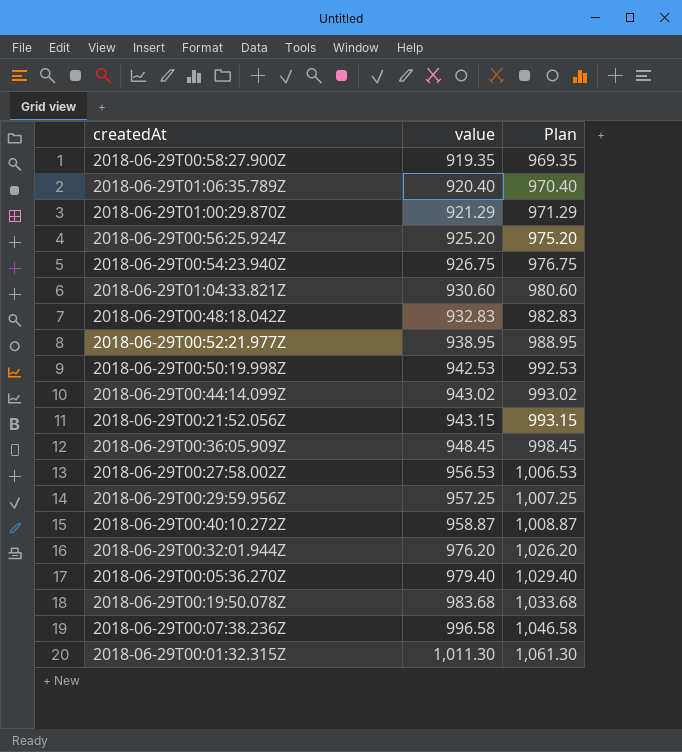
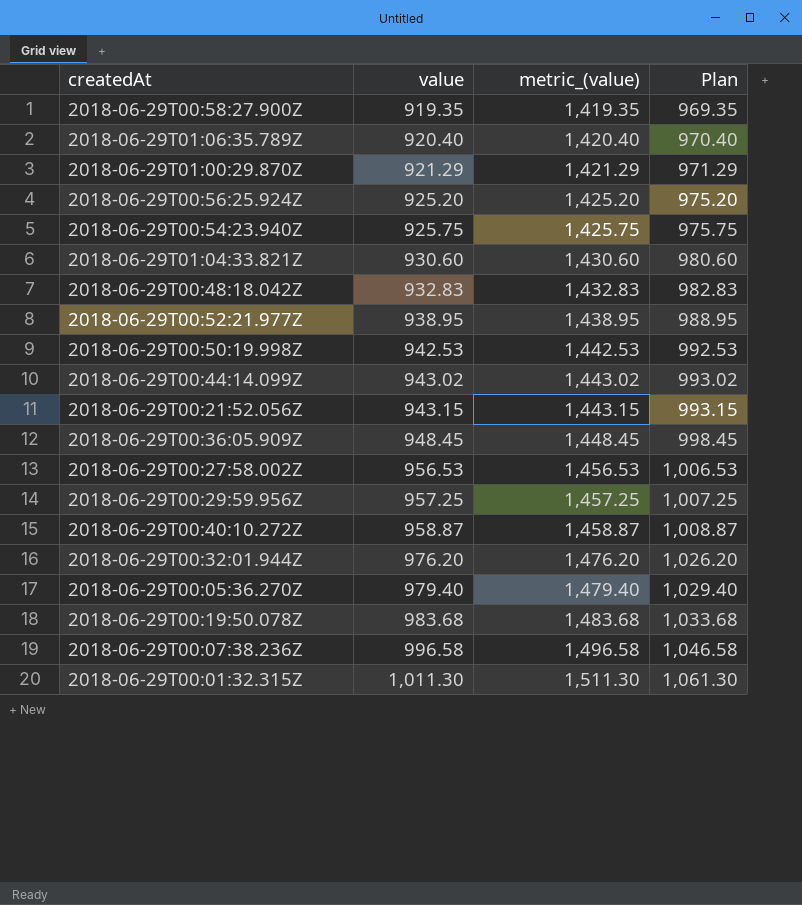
column metric_(value) | formula: none -> [value] + 500
2018-06-29T00:54:23.940Z | value: 926.75 -> 925.75
2018-06-29T00:54:23.940Z | Plan: 976.75 -> 975.75

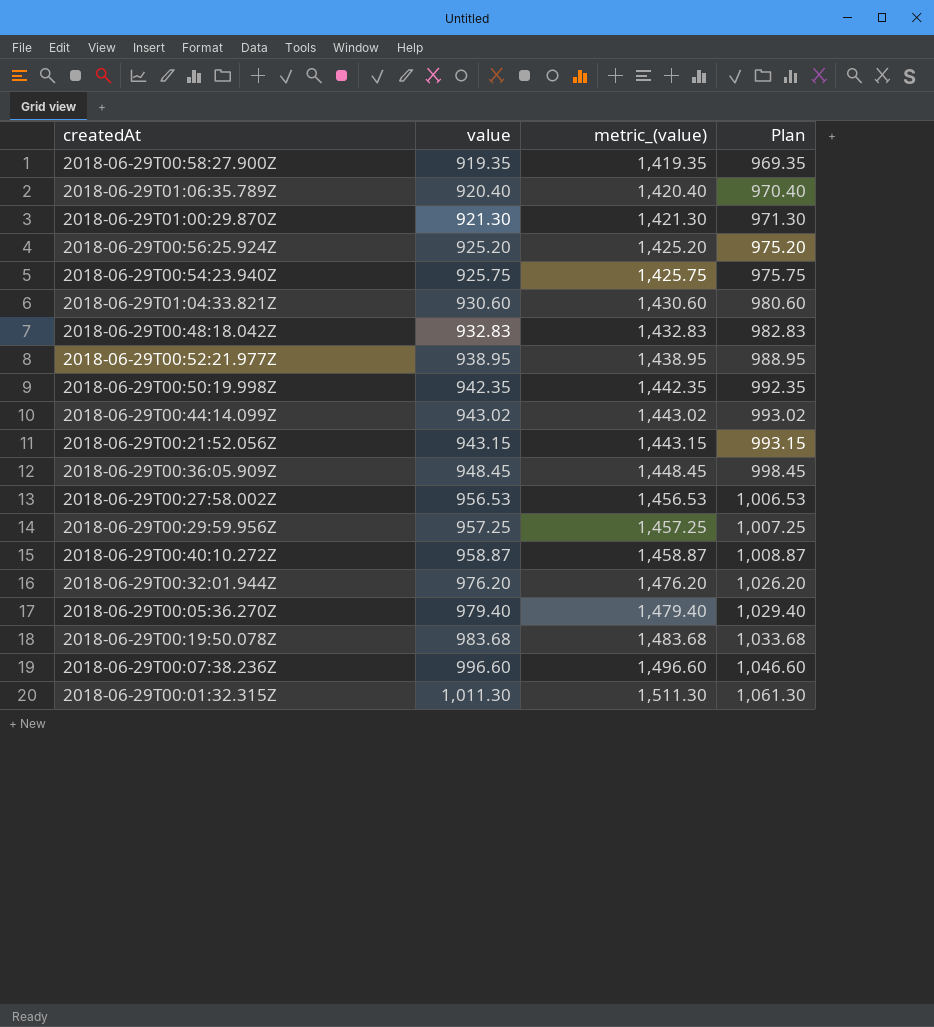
2018-06-29T01:00:29.870Z | value: 921.29 -> 921.30
2018-06-29T01:00:29.870Z | metric_(value): 1,421.29 -> 1,421.30
2018-06-29T01:00:29.870Z | Plan: 971.29 -> 971.30
2018-06-29T00:50:19.998Z | value: 942.53 -> 942.35
2018-06-29T00:50:19.998Z | metric_(value): 1,442.53 -> 1,442.35
2018-06-29T00:50:19.998Z | Plan: 992.53 -> 992.35
2018-06-29T00:07:38.236Z | value: 996.58 -> 996.60
2018-06-29T00:07:38.236Z | metric_(value): 1,496.58 -> 1,496.60
2018-06-29T00:07:38.236Z | Plan: 1,046.58 -> 1,046.60

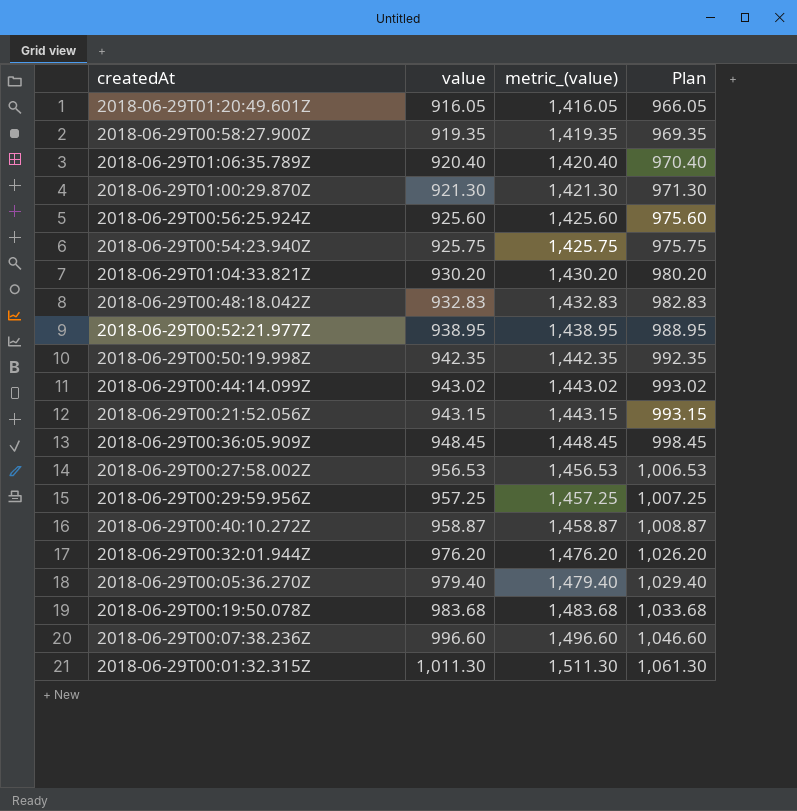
row 2018-06-29T01:20:49.601Z: none -> 916.05 | 1,416.05 | 966.05
2018-06-29T00:56:25.924Z | value: 925.20 -> 925.60
2018-06-29T00:56:25.924Z | metric_(value): 1,425.20 -> 1,425.60
2018-06-29T00:56:25.924Z | Plan: 975.20 -> 975.60
2018-06-29T01:04:33.821Z | value: 930.60 -> 930.20
2018-06-29T01:04:33.821Z | metric_(value): 1,430.60 -> 1,430.20
2018-06-29T01:04:33.821Z | Plan: 980.60 -> 980.20

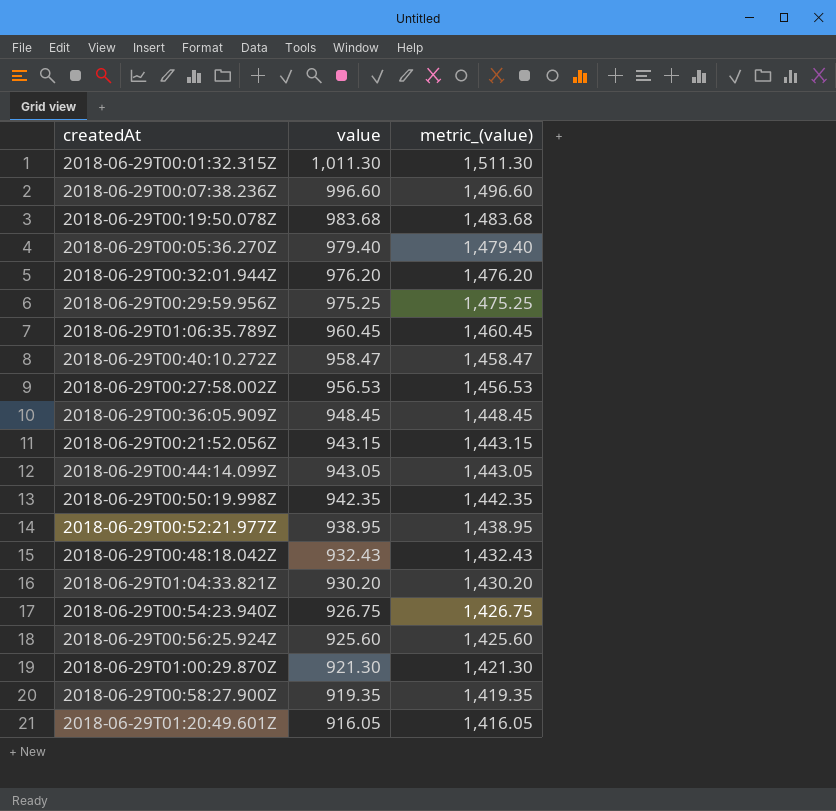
row order: value ascending -> value descending
column Plan | formula: [value] + 50 -> none
2018-06-29T00:29:59.956Z | value: 957.25 -> 975.25
2018-06-29T00:29:59.956Z | metric_(value): 1,457.25 -> 1,475.25
2018-06-29T01:06:35.789Z | value: 920.40 -> 960.45
2018-06-29T01:06:35.789Z | metric_(value): 1,420.40 -> 1,460.45
2018-06-29T00:40:10.272Z | value: 958.87 -> 958.47
2018-06-29T00:40:10.272Z | metric_(value): 1,458.87 -> 1,458.47
2018-06-29T00:44:14.099Z | value: 943.02 -> 943.05
2018-06-29T00:44:14.099Z | metric_(value): 1,443.02 -> 1,443.05
2018-06-29T00:48:18.042Z | value: 932.83 -> 932.43
2018-06-29T00:48:18.042Z | metric_(value): 1,432.83 -> 1,432.43
2018-06-29T00:54:23.940Z | value: 925.75 -> 926.75
2018-06-29T00:54:23.940Z | metric_(value): 1,425.75 -> 1,426.75

